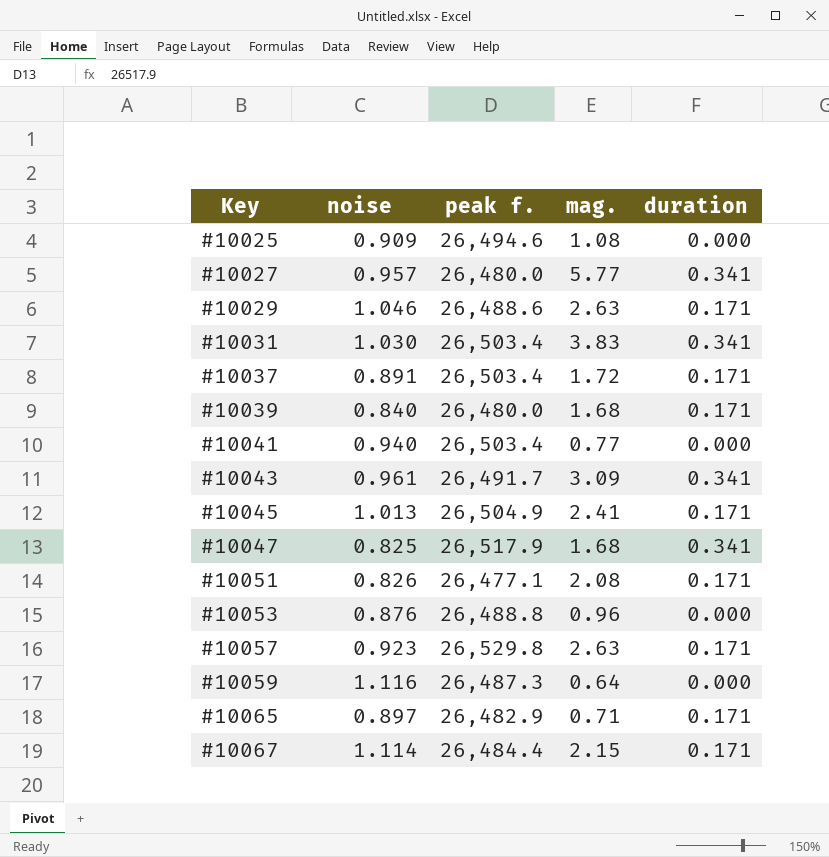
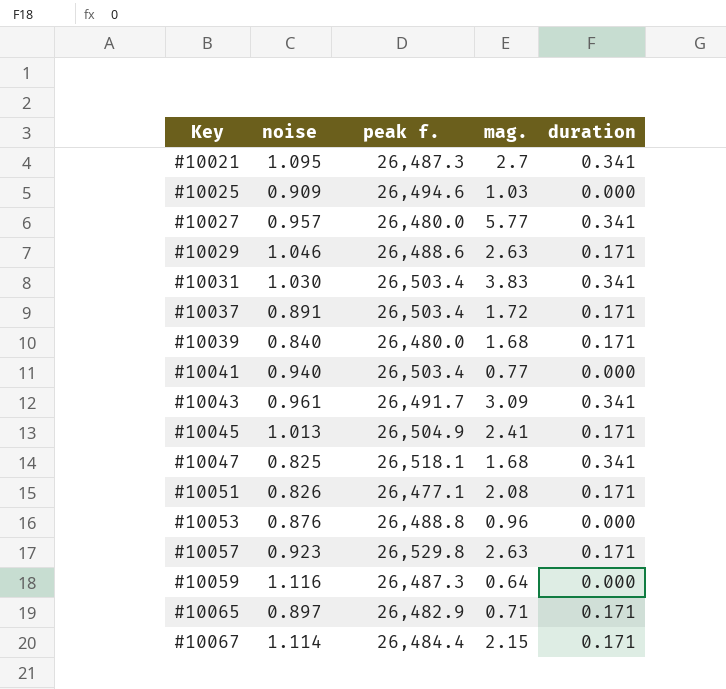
row #10021: none -> 1.095 | 26,487.3 | 2.7 | 0.341
#10025 | mag.: 1.08 -> 1.03
#10047 | peak f.: 26,517.9 -> 26,518.1

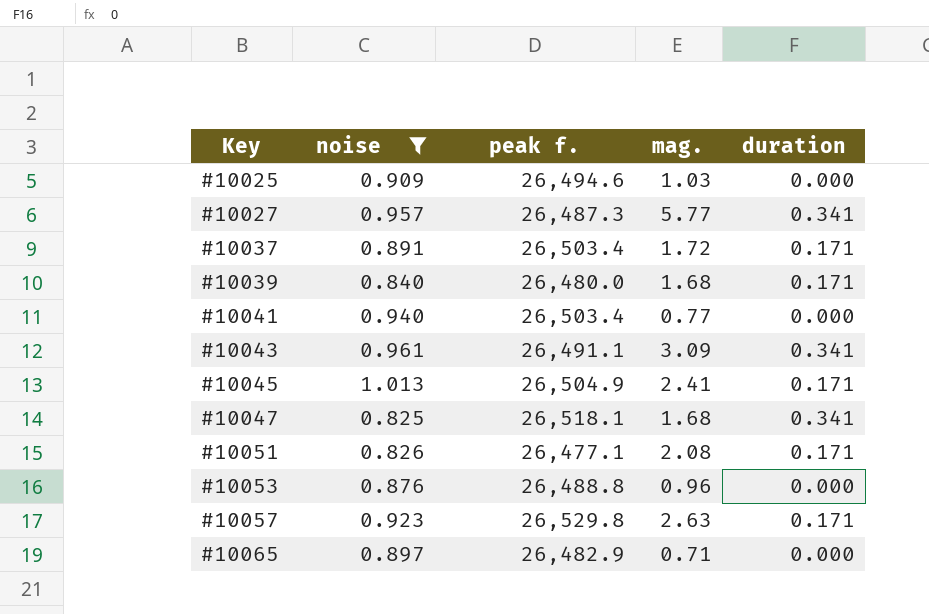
filter: none -> noise <= 1.013
#10027 | peak f.: 26,480.0 -> 26,487.3
#10043 | peak f.: 26,491.7 -> 26,491.1
#10065 | duration: 0.171 -> 0.000

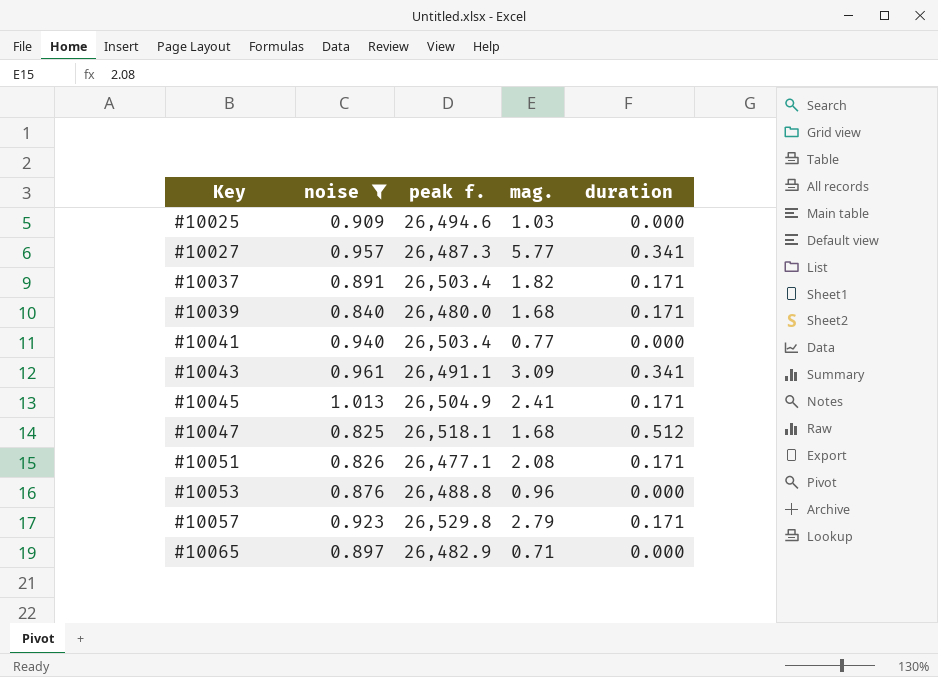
#10037 | mag.: 1.72 -> 1.82
#10047 | duration: 0.341 -> 0.512
#10057 | mag.: 2.63 -> 2.79

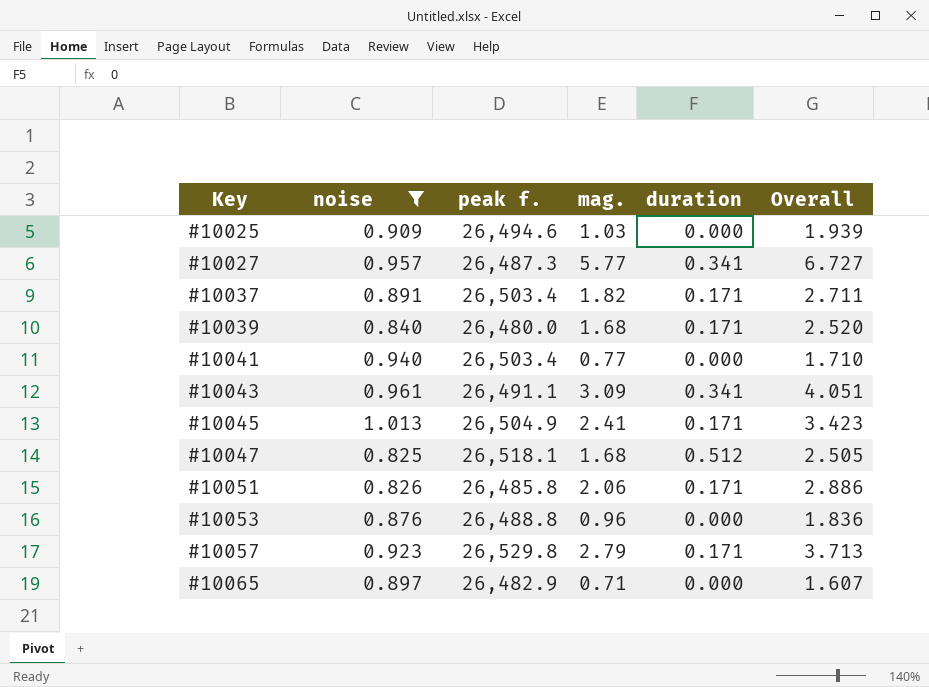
column Overall | formula: none -> [noise] + [mag.]
#10051 | peak f.: 26,477.1 -> 26,485.8
#10051 | mag.: 2.08 -> 2.06

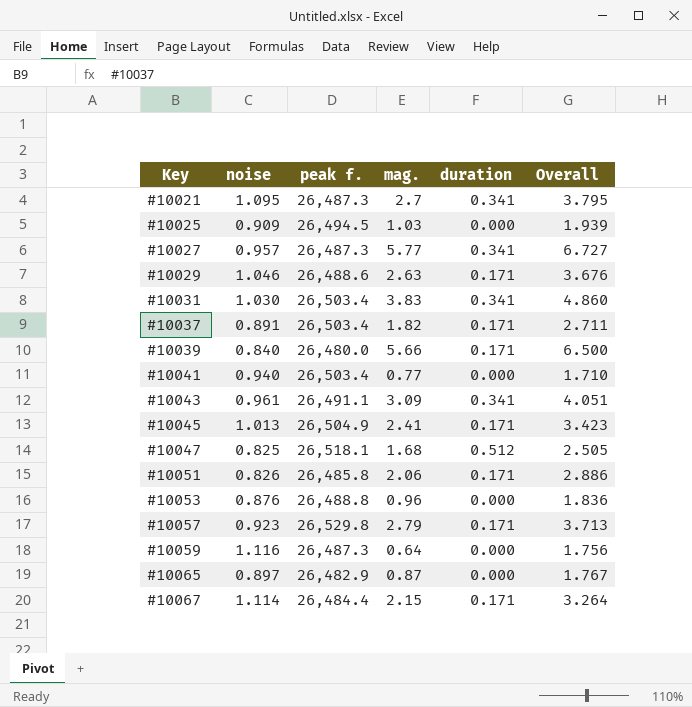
filter: noise <= 1.013 -> none
#10025 | peak f.: 26,494.6 -> 26,494.5
#10039 | mag.: 1.68 -> 5.66
#10039 | Overall: 2.520 -> 6.500
#10065 | mag.: 0.71 -> 0.87
#10065 | Overall: 1.607 -> 1.767

